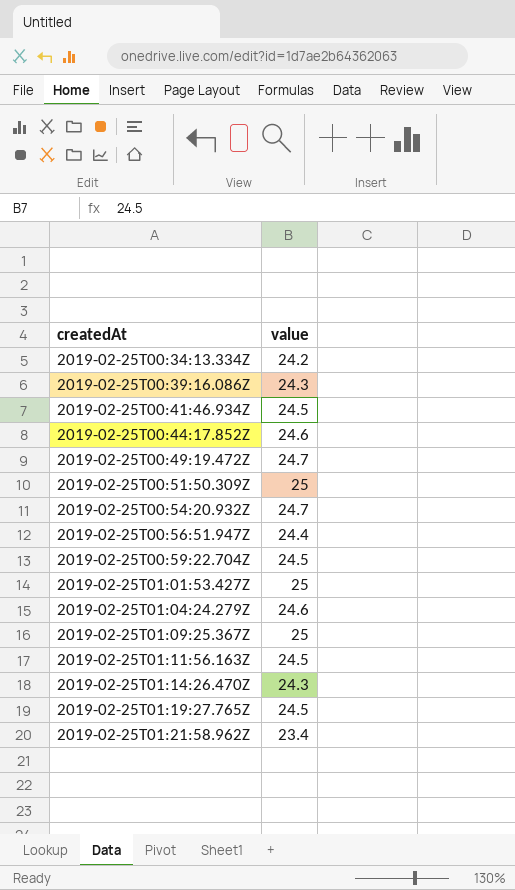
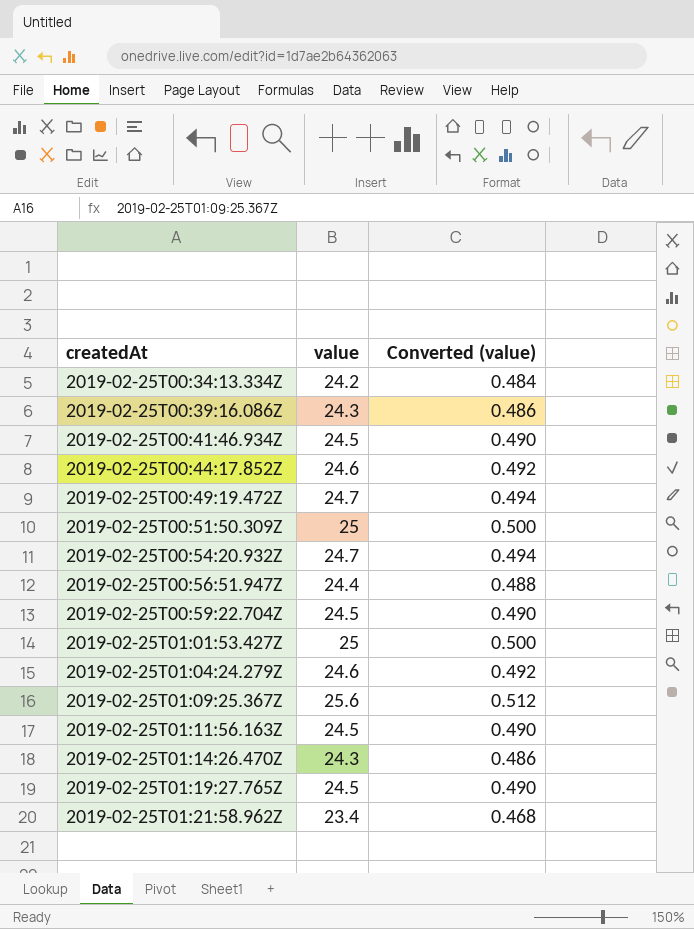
column Converted (value) | formula: none -> [value] * 0.02
2019-02-25T01:09:25.367Z | value: 25 -> 25.6

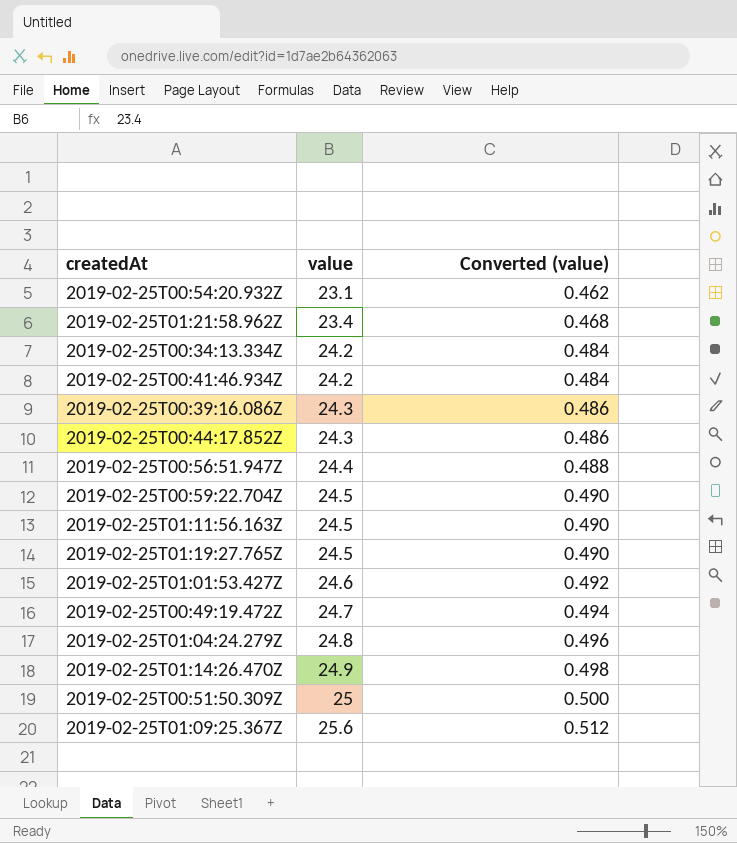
row order: createdAt ascending -> value ascending
2019-02-25T00:54:20.932Z | value: 24.7 -> 23.1
2019-02-25T00:54:20.932Z | Converted (value): 0.494 -> 0.462
2019-02-25T00:41:46.934Z | value: 24.5 -> 24.2
2019-02-25T00:41:46.934Z | Converted (value): 0.490 -> 0.484
2019-02-25T00:44:17.852Z | value: 24.6 -> 24.3
2019-02-25T00:44:17.852Z | Converted (value): 0.492 -> 0.486
2019-02-25T01:01:53.427Z | value: 25 -> 24.6
2019-02-25T01:01:53.427Z | Converted (value): 0.500 -> 0.492
2019-02-25T01:04:24.279Z | value: 24.6 -> 24.8
2019-02-25T01:04:24.279Z | Converted (value): 0.492 -> 0.496
2019-02-25T01:14:26.470Z | value: 24.3 -> 24.9
2019-02-25T01:14:26.470Z | Converted (value): 0.486 -> 0.498

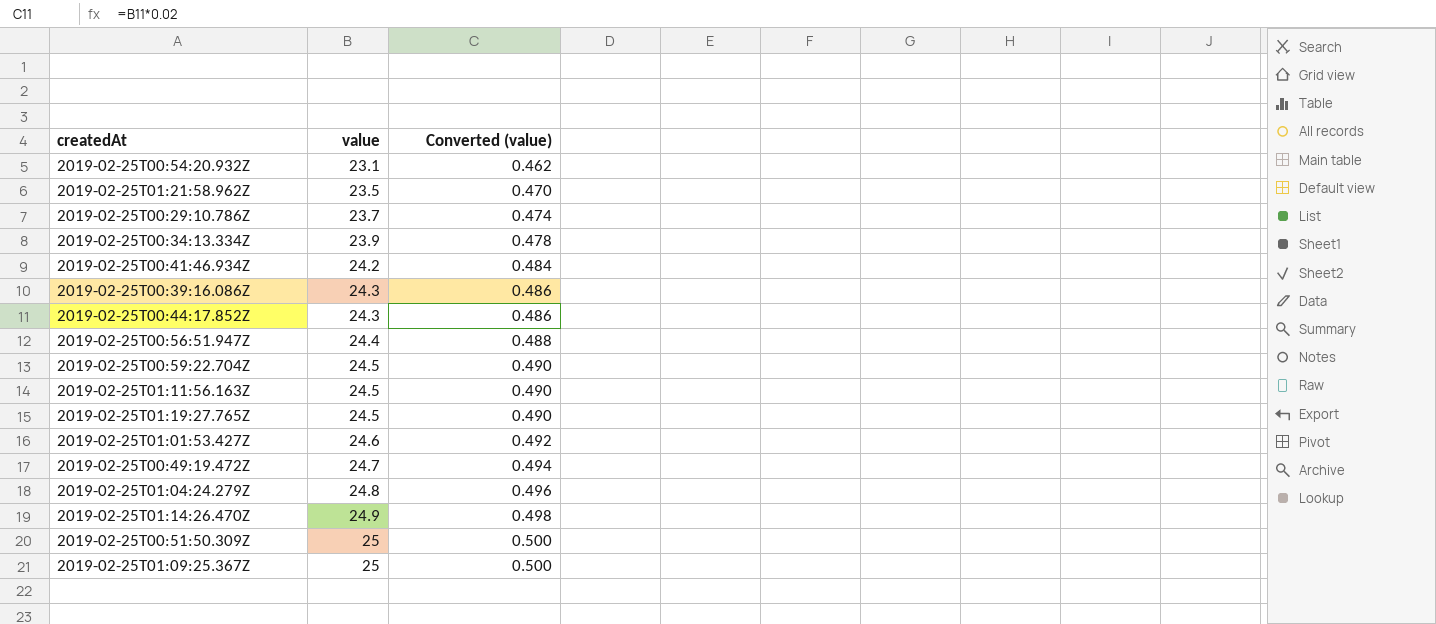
2019-02-25T01:21:58.962Z | value: 23.4 -> 23.5
2019-02-25T01:21:58.962Z | Converted (value): 0.468 -> 0.470
row 2019-02-25T00:29:10.786Z: none -> 23.7 | 0.474
2019-02-25T00:34:13.334Z | value: 24.2 -> 23.9
2019-02-25T00:34:13.334Z | Converted (value): 0.484 -> 0.478
2019-02-25T01:09:25.367Z | value: 25.6 -> 25
2019-02-25T01:09:25.367Z | Converted (value): 0.512 -> 0.500

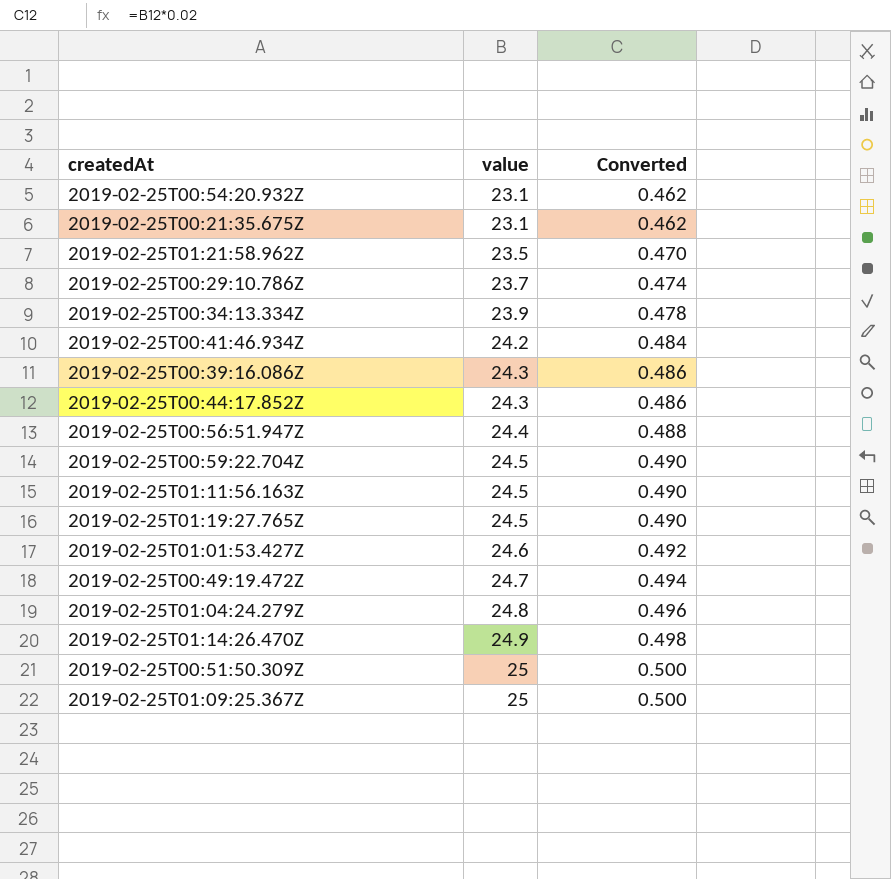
column name: Converted (value) -> Converted
row 2019-02-25T00:21:35.675Z: none -> 23.1 | 0.462

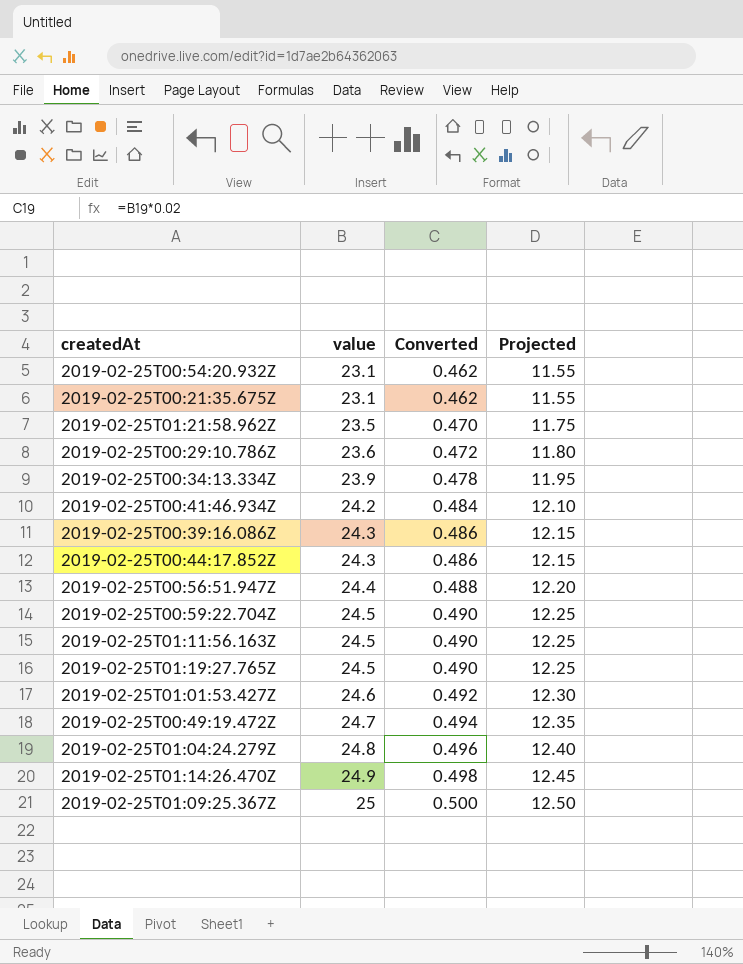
column Projected | formula: none -> [value] * 0.5
row 2019-02-25T00:51:50.309Z: 25 | 0.500 -> none
2019-02-25T00:29:10.786Z | value: 23.7 -> 23.6
2019-02-25T00:29:10.786Z | Converted: 0.474 -> 0.472

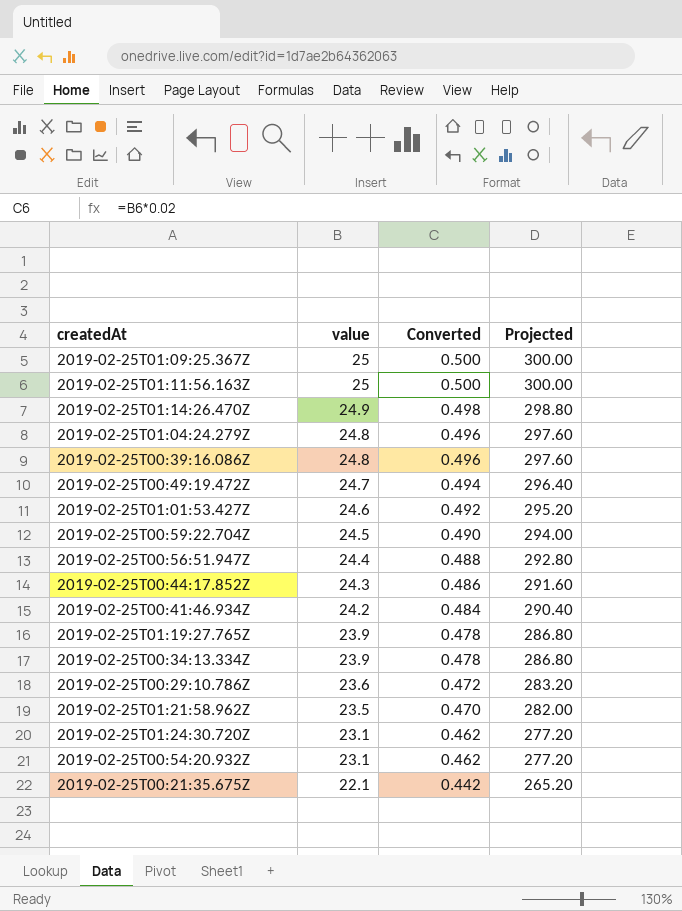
row order: value ascending -> value descending
column Projected | formula: [value] * 0.5 -> [value] * 12
2019-02-25T01:11:56.163Z | value: 24.5 -> 25
2019-02-25T01:11:56.163Z | Converted: 0.490 -> 0.500
2019-02-25T00:39:16.086Z | value: 24.3 -> 24.8
2019-02-25T00:39:16.086Z | Converted: 0.486 -> 0.496
2019-02-25T01:19:27.765Z | value: 24.5 -> 23.9
2019-02-25T01:19:27.765Z | Converted: 0.490 -> 0.478
row 2019-02-25T01:24:30.720Z: none -> 23.1 | 0.462 | 277.20
2019-02-25T00:21:35.675Z | value: 23.1 -> 22.1
2019-02-25T00:21:35.675Z | Converted: 0.462 -> 0.442

